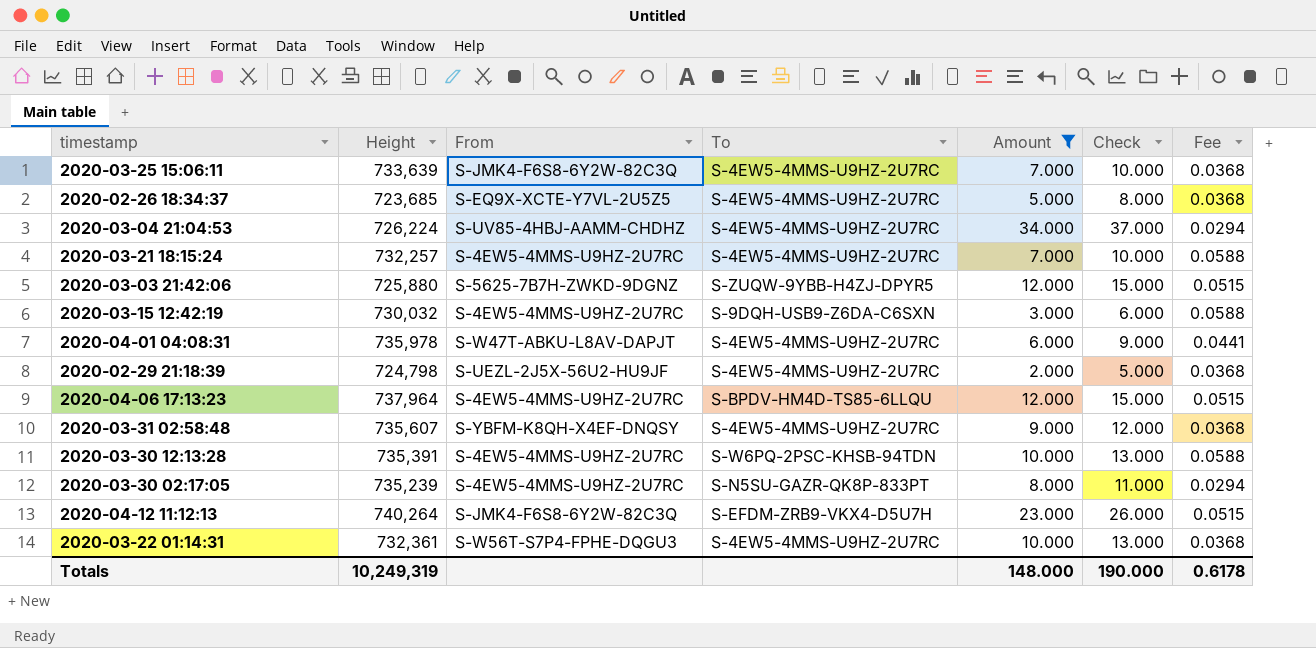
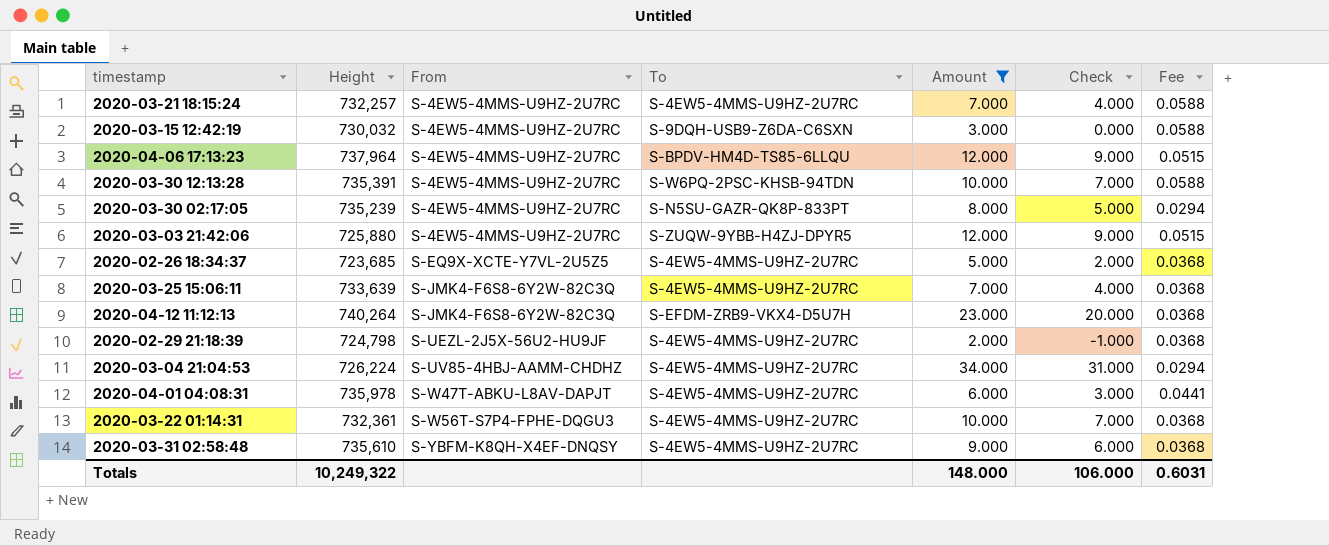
row order: none -> From ascending
column Check | formula: [Amount] + 3 -> [Amount] - 3
2020-03-03 21:42:06 | From: S-5625-7B7H-ZWKD-9DGNZ -> S-4EW5-4MMS-U9HZ-2U7RC
2020-04-12 11:12:13 | Fee: 0.0515 -> 0.0368
2020-03-31 02:58:48 | Height: 735,607 -> 735,610
Totals | Height: 10,249,319 -> 10,249,322
Totals | Check: 190.000 -> 106.000
Totals | Fee: 0.6178 -> 0.6031

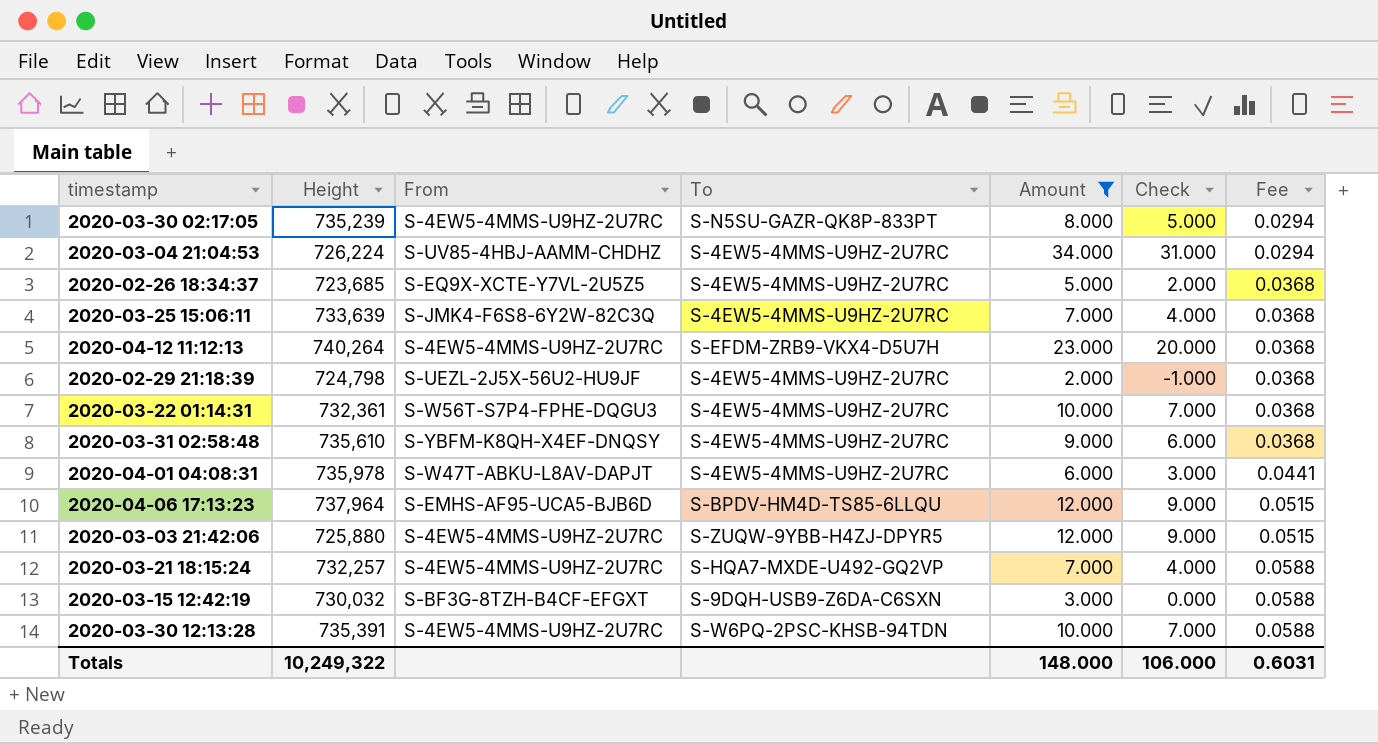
row order: From ascending -> Fee ascending
2020-04-12 11:12:13 | From: S-JMK4-F6S8-6Y2W-82C3Q -> S-4EW5-4MMS-U9HZ-2U7RC
2020-04-06 17:13:23 | From: S-4EW5-4MMS-U9HZ-2U7RC -> S-EMHS-AF95-UCA5-BJB6D
2020-03-21 18:15:24 | To: S-4EW5-4MMS-U9HZ-2U7RC -> S-HQA7-MXDE-U492-GQ2VP
2020-03-15 12:42:19 | From: S-4EW5-4MMS-U9HZ-2U7RC -> S-BF3G-8TZH-B4CF-EFGXT

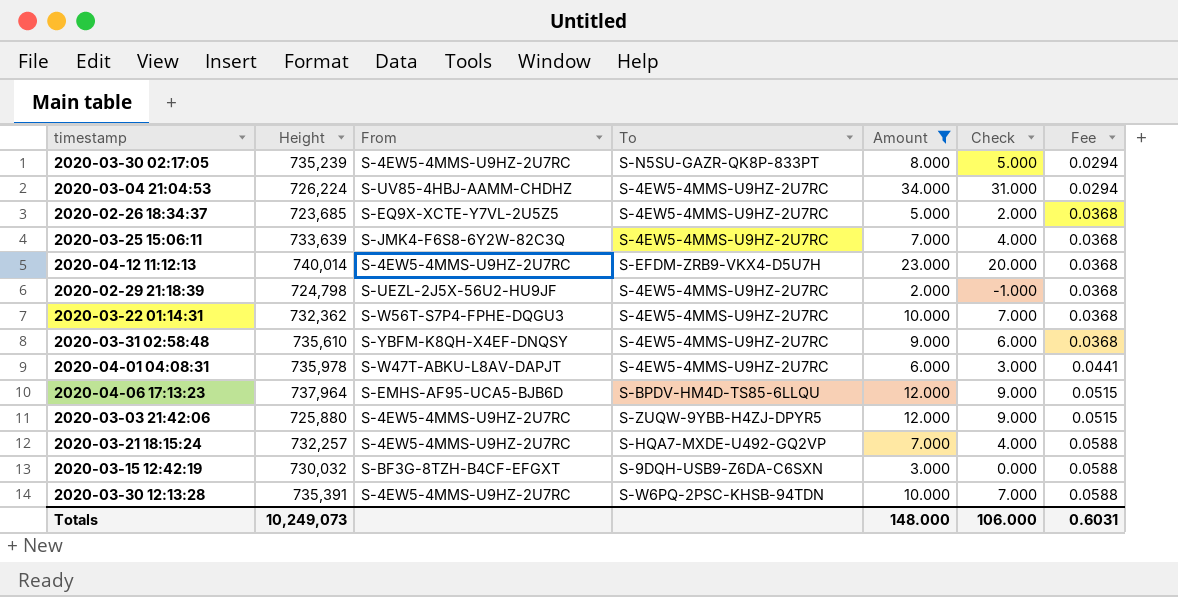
2020-04-12 11:12:13 | Height: 740,264 -> 740,014
2020-03-22 01:14:31 | Height: 732,361 -> 732,362
Totals | Height: 10,249,322 -> 10,249,073

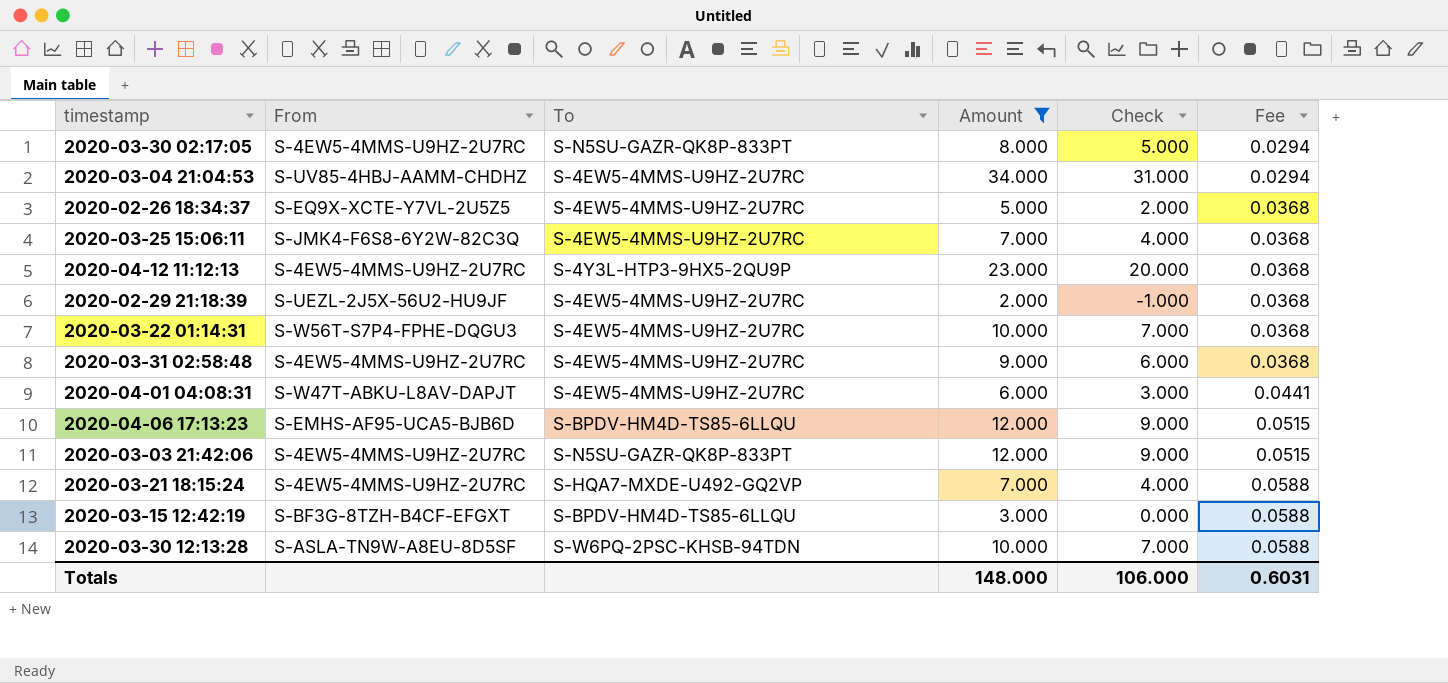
column Height | position: 2 -> none
2020-04-12 11:12:13 | To: S-EFDM-ZRB9-VKX4-D5U7H -> S-4Y3L-HTP3-9HX5-2QU9P
2020-03-31 02:58:48 | From: S-YBFM-K8QH-X4EF-DNQSY -> S-4EW5-4MMS-U9HZ-2U7RC
2020-03-03 21:42:06 | To: S-ZUQW-9YBB-H4ZJ-DPYR5 -> S-N5SU-GAZR-QK8P-833PT
2020-03-15 12:42:19 | To: S-9DQH-USB9-Z6DA-C6SXN -> S-BPDV-HM4D-TS85-6LLQU
2020-03-30 12:13:28 | From: S-4EW5-4MMS-U9HZ-2U7RC -> S-ASLA-TN9W-A8EU-8D5SF

